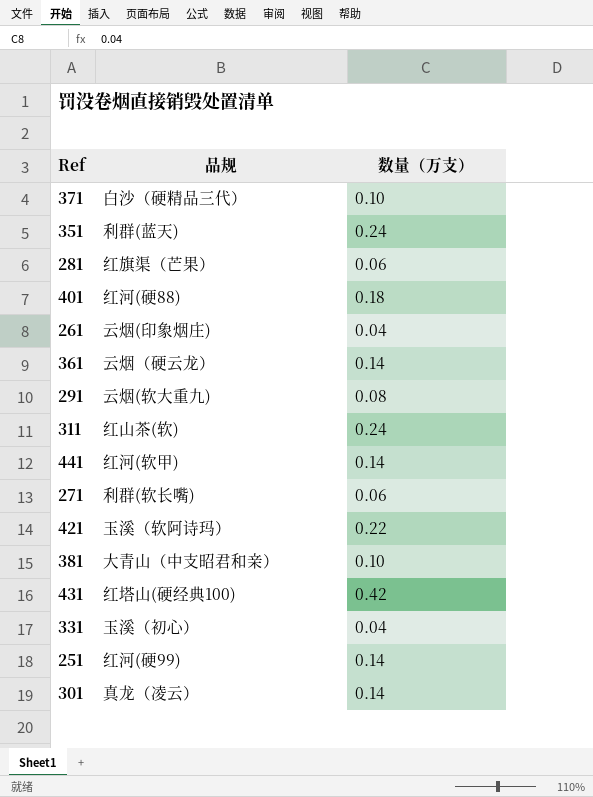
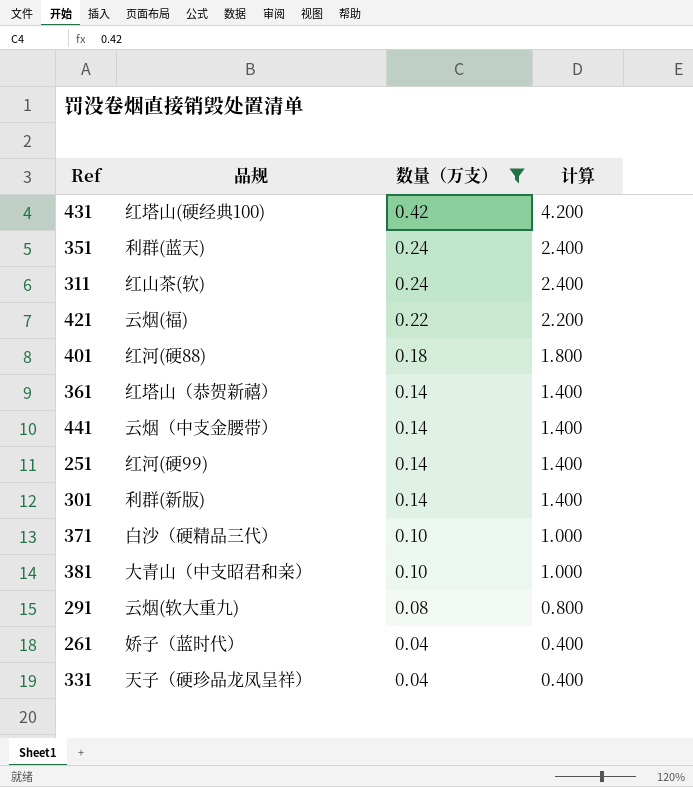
filter: none -> 数量（万支） != 0.06
row order: none -> 数量（万支） descending
column 计算 | formula: none -> [数量（万支）] * 10
421 | 品规: 玉溪（软阿诗玛） -> 云烟(福)
361 | 品规: 云烟（硬云龙） -> 红塔山（恭贺新禧）
441 | 品规: 红河(软甲) -> 云烟（中支金腰带）
301 | 品规: 真龙（凌云） -> 利群(新版)
261 | 品规: 云烟(印象烟庄) -> 娇子（蓝时代）
331 | 品规: 玉溪（初心） -> 天子（硬珍品龙凤呈祥）

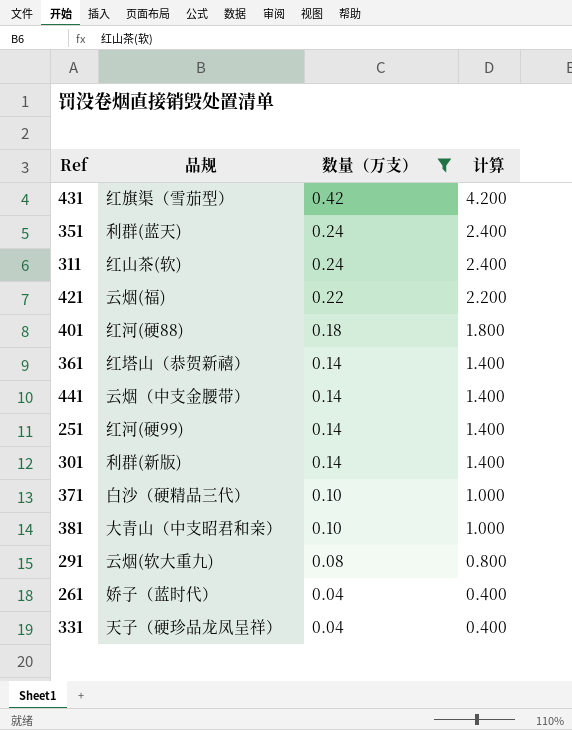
431 | 品规: 红塔山(硬经典100) -> 红旗渠（雪茄型）

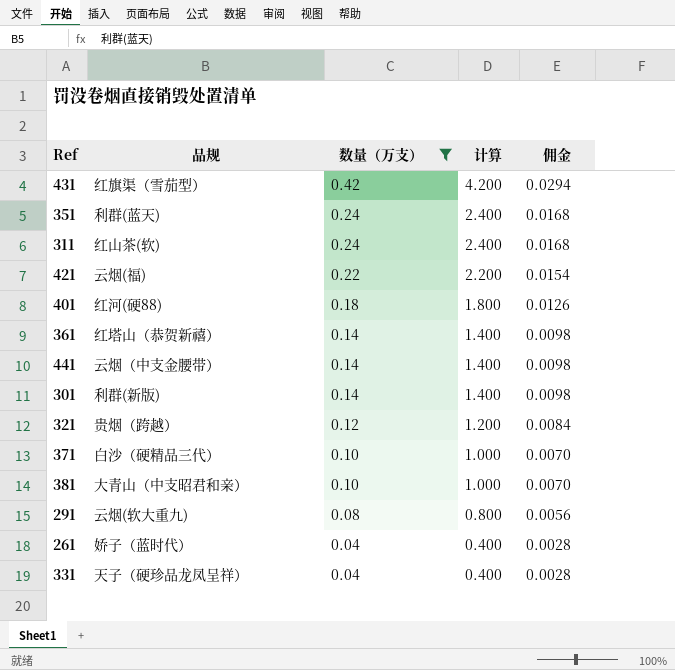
column 佣金 | formula: none -> [数量（万支）] * 0.07
row 251: 红河(硬99) | 0.14 | 1.400 -> none
row 321: none -> 贵烟（跨越） | 0.12 | 1.200 | 0.0084

